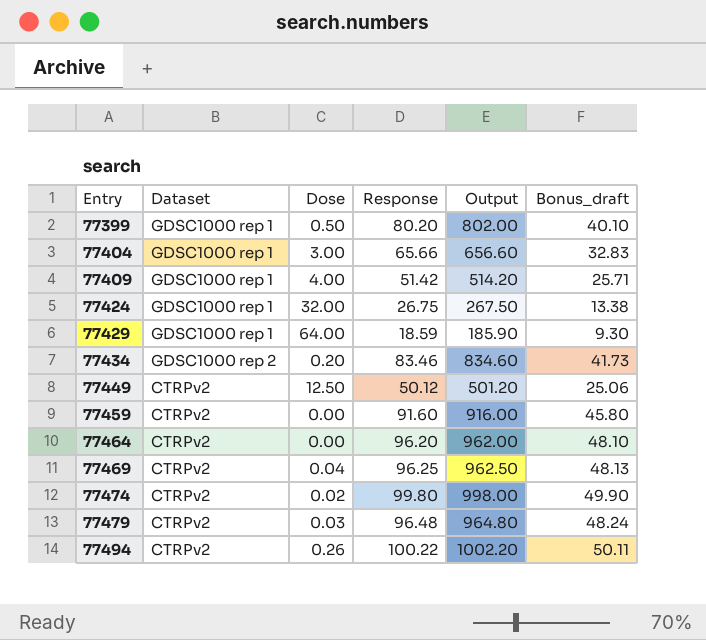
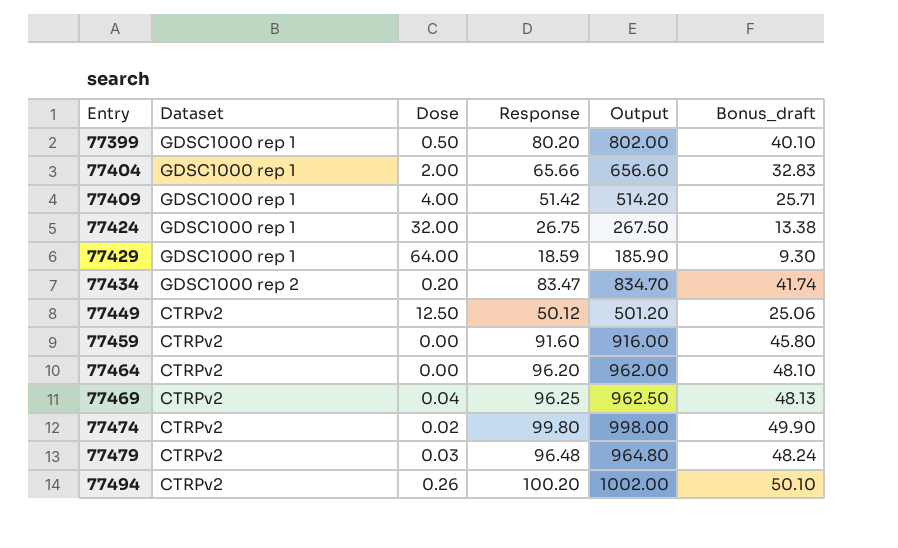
77404 | Dose: 3.00 -> 2.00
77434 | Response: 83.46 -> 83.47
77434 | Output: 834.60 -> 834.70
77434 | Bonus_draft: 41.73 -> 41.74
77494 | Response: 100.22 -> 100.20
77494 | Output: 1002.20 -> 1002.00
77494 | Bonus_draft: 50.11 -> 50.10

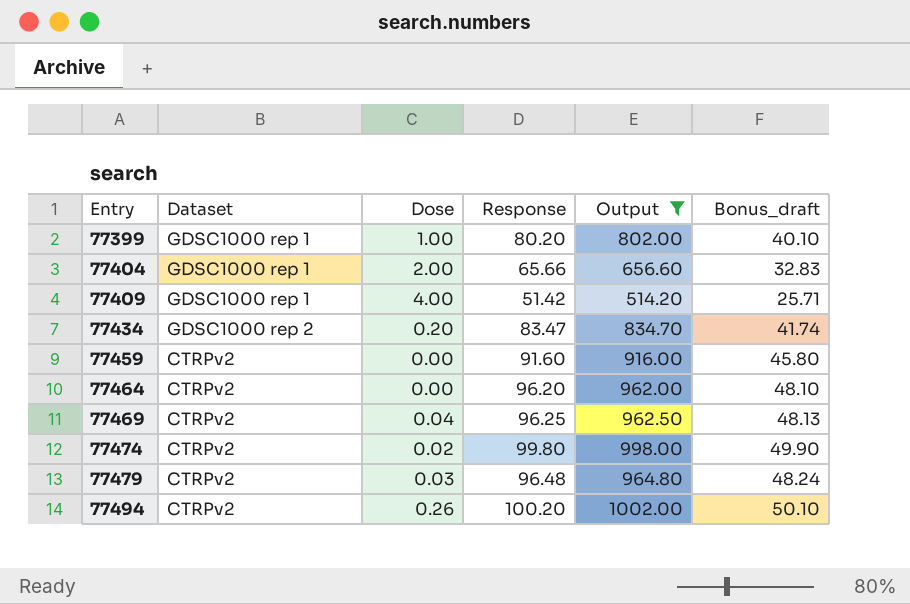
filter: none -> Output >= 514.20
77399 | Dose: 0.50 -> 1.00

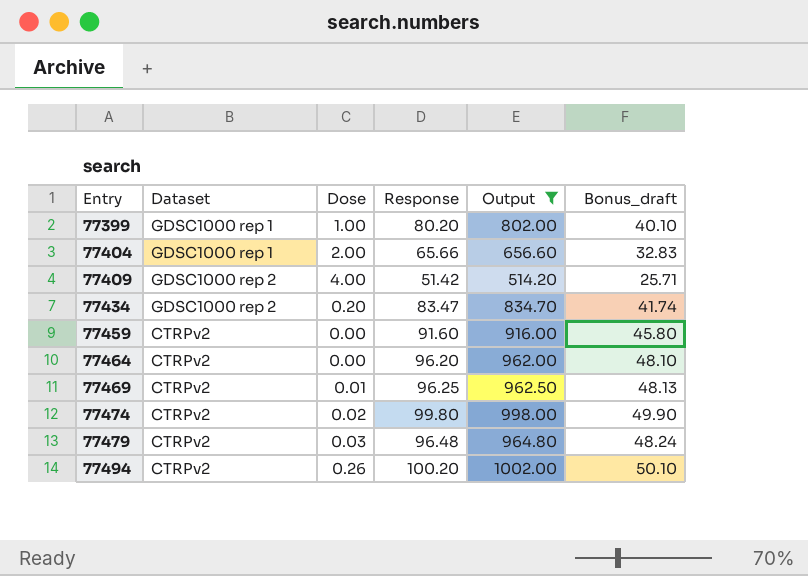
77409 | Dataset: GDSC1000 rep 1 -> GDSC1000 rep 2
77469 | Dose: 0.04 -> 0.01

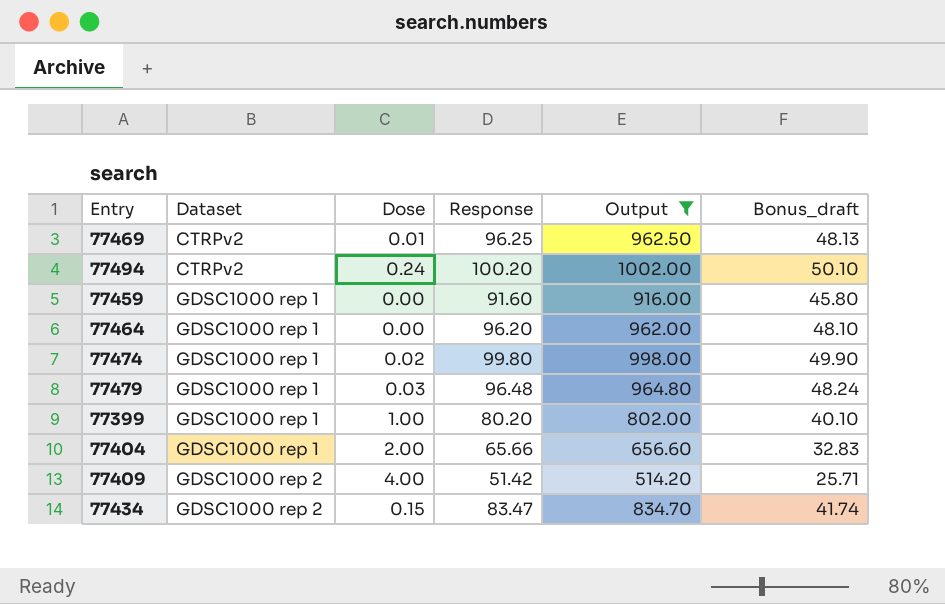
row order: Entry ascending -> Dataset ascending
77494 | Dose: 0.26 -> 0.24
77459 | Dataset: CTRPv2 -> GDSC1000 rep 1
77464 | Dataset: CTRPv2 -> GDSC1000 rep 1
77474 | Dataset: CTRPv2 -> GDSC1000 rep 1
77479 | Dataset: CTRPv2 -> GDSC1000 rep 1
77434 | Dose: 0.20 -> 0.15

